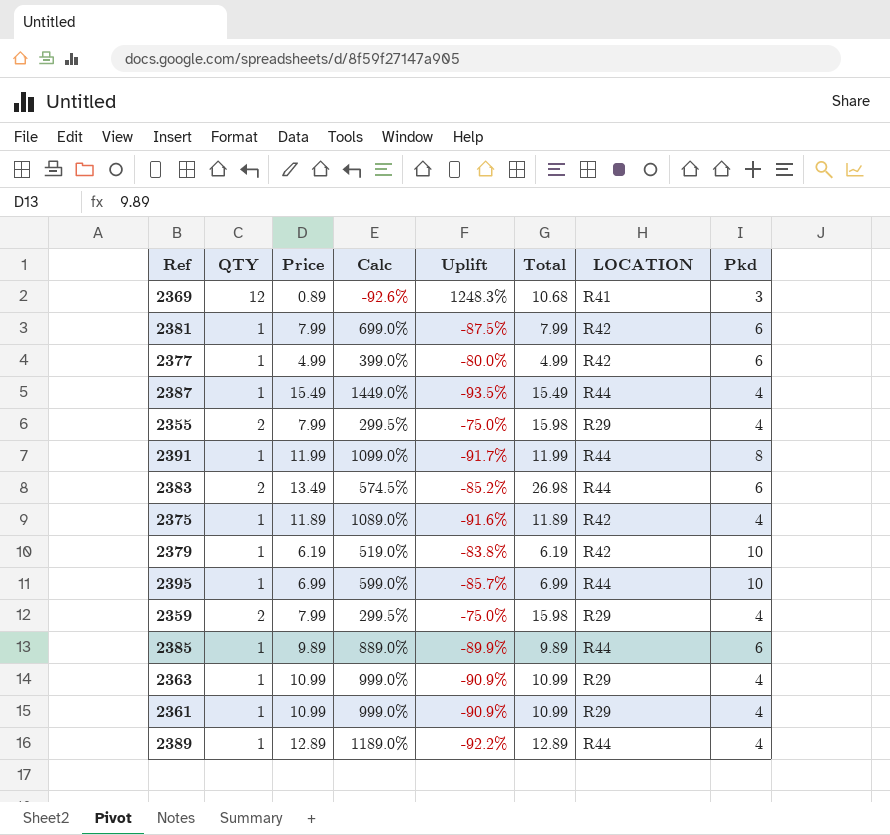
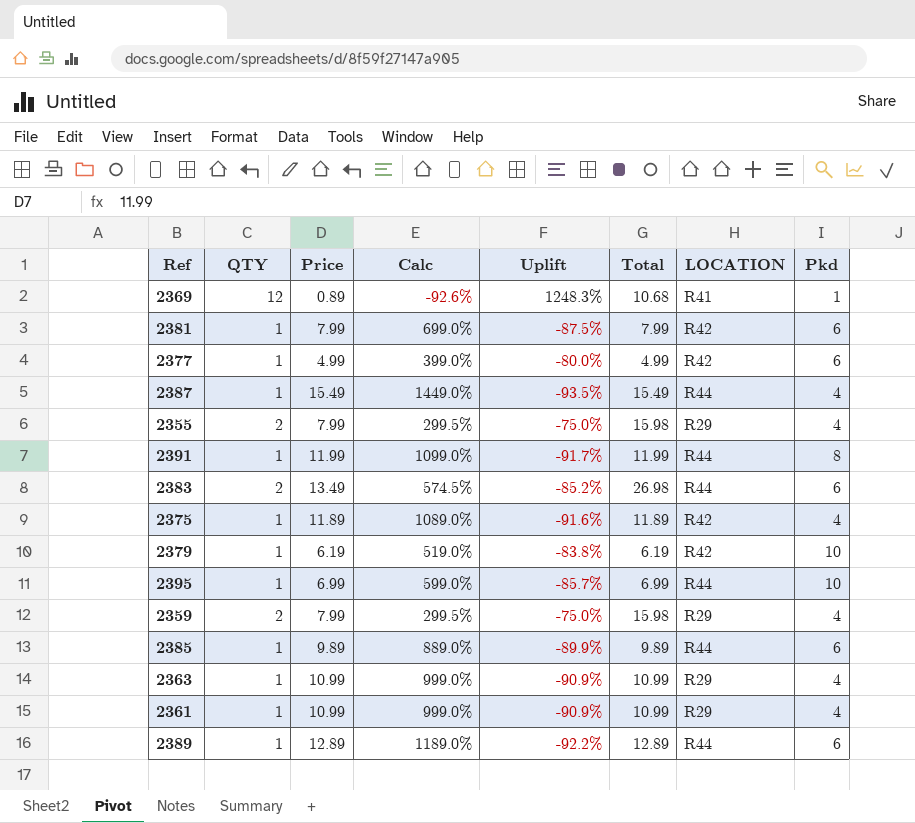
2369 | Pkd: 3 -> 1
2389 | Pkd: 4 -> 6

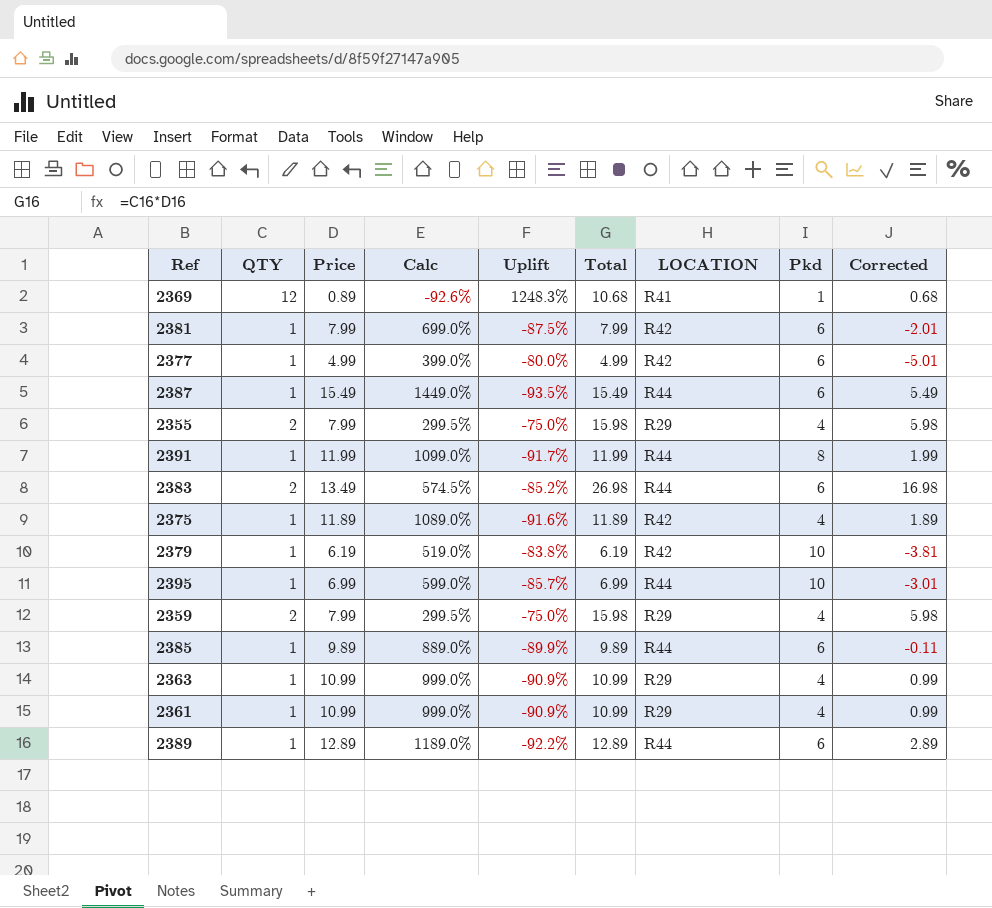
column Corrected | formula: none -> [Total] - 10
2387 | Pkd: 4 -> 6

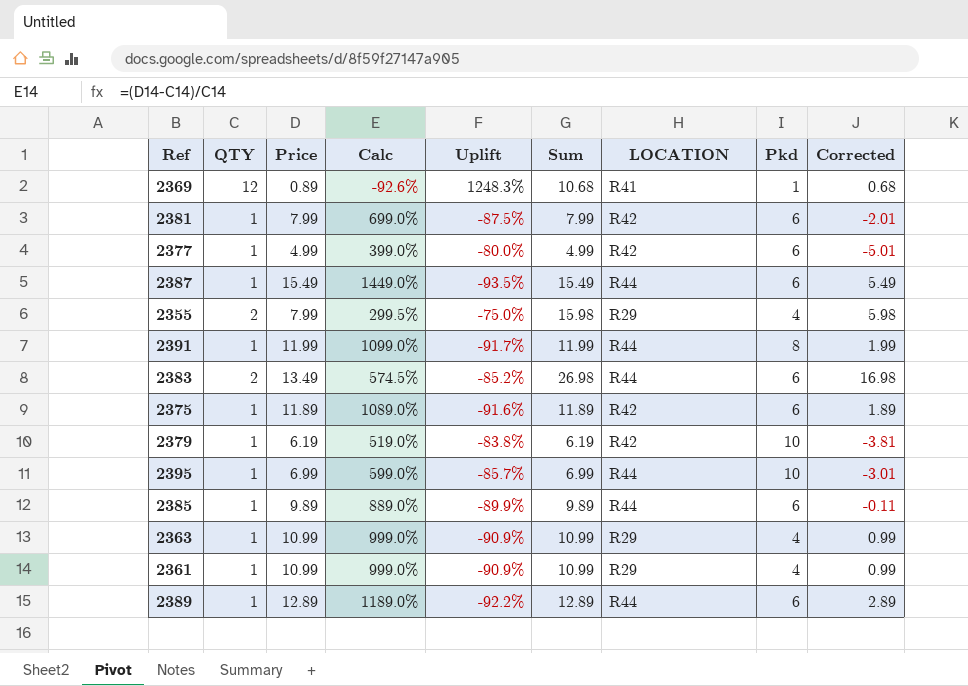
column name: Total -> Sum
row 2359: 2 | 7.99 | 299.5% | -75.0% | 15.98 | R29 | 4 | 5.98 -> none
2375 | Pkd: 4 -> 6

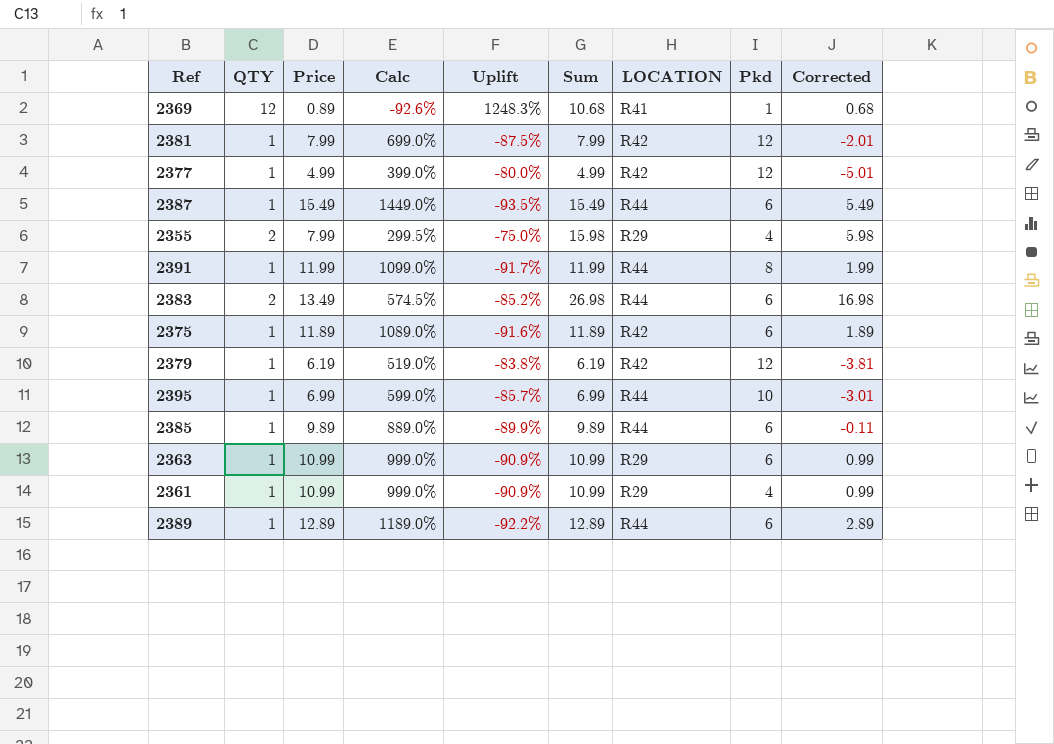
2381 | Pkd: 6 -> 12
2377 | Pkd: 6 -> 12
2379 | Pkd: 10 -> 12
2363 | Pkd: 4 -> 6

